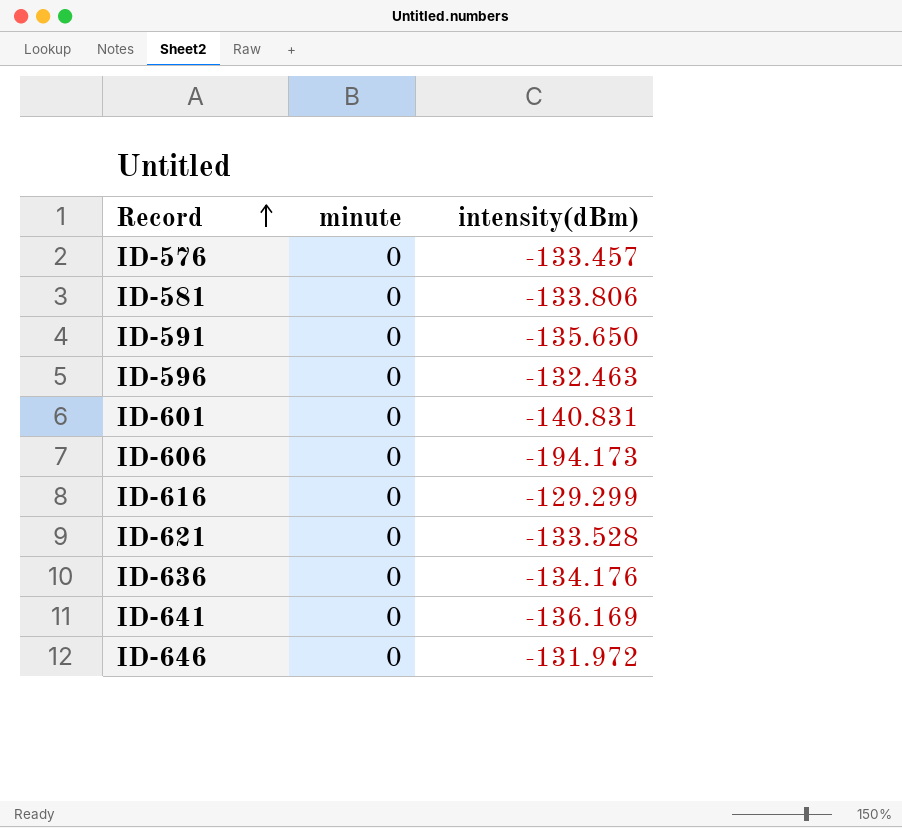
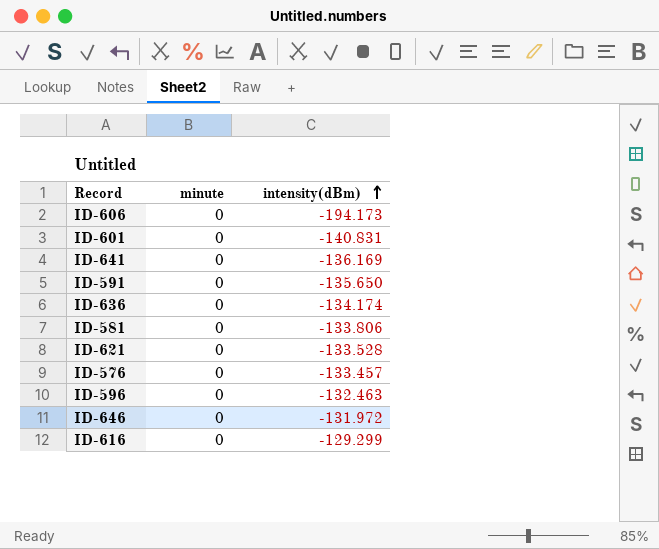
row order: Record ascending -> intensity(dBm) ascending
ID-636 | intensity(dBm): -134.176 -> -134.174

